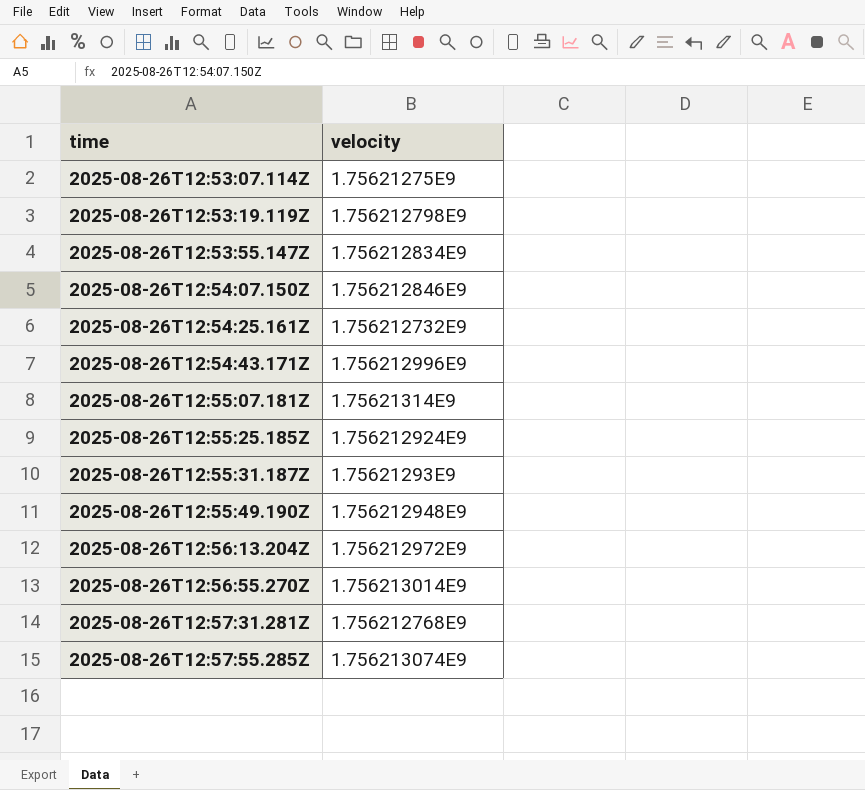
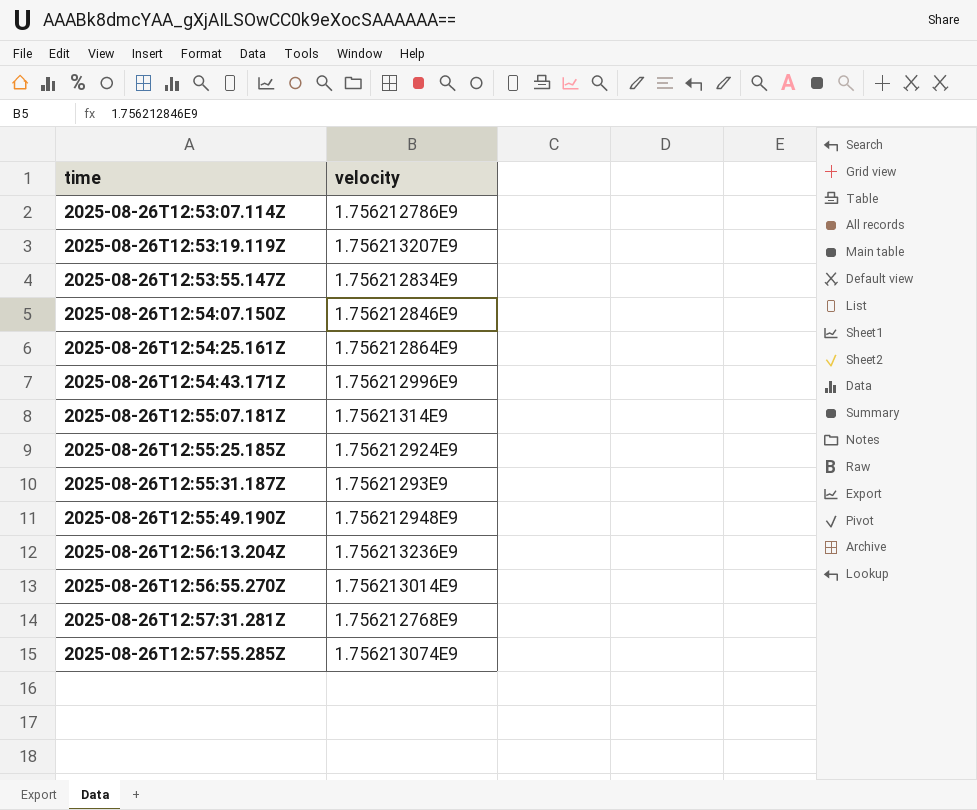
2025-08-26T12:53:07.114Z | velocity: 1.75621275E9 -> 1.756212786E9
2025-08-26T12:53:19.119Z | velocity: 1.756212798E9 -> 1.756213207E9
2025-08-26T12:54:25.161Z | velocity: 1.756212732E9 -> 1.756212864E9
2025-08-26T12:56:13.204Z | velocity: 1.756212972E9 -> 1.756213236E9

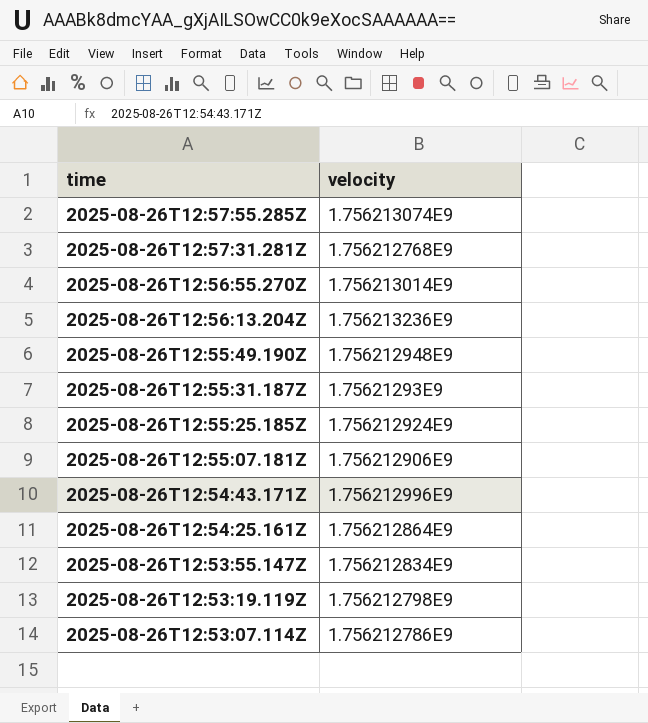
row order: time ascending -> time descending
row 2025-08-26T12:54:07.150Z: 1.756212846E9 -> none
2025-08-26T12:55:07.181Z | velocity: 1.75621314E9 -> 1.756212906E9
2025-08-26T12:53:19.119Z | velocity: 1.756213207E9 -> 1.756212798E9

